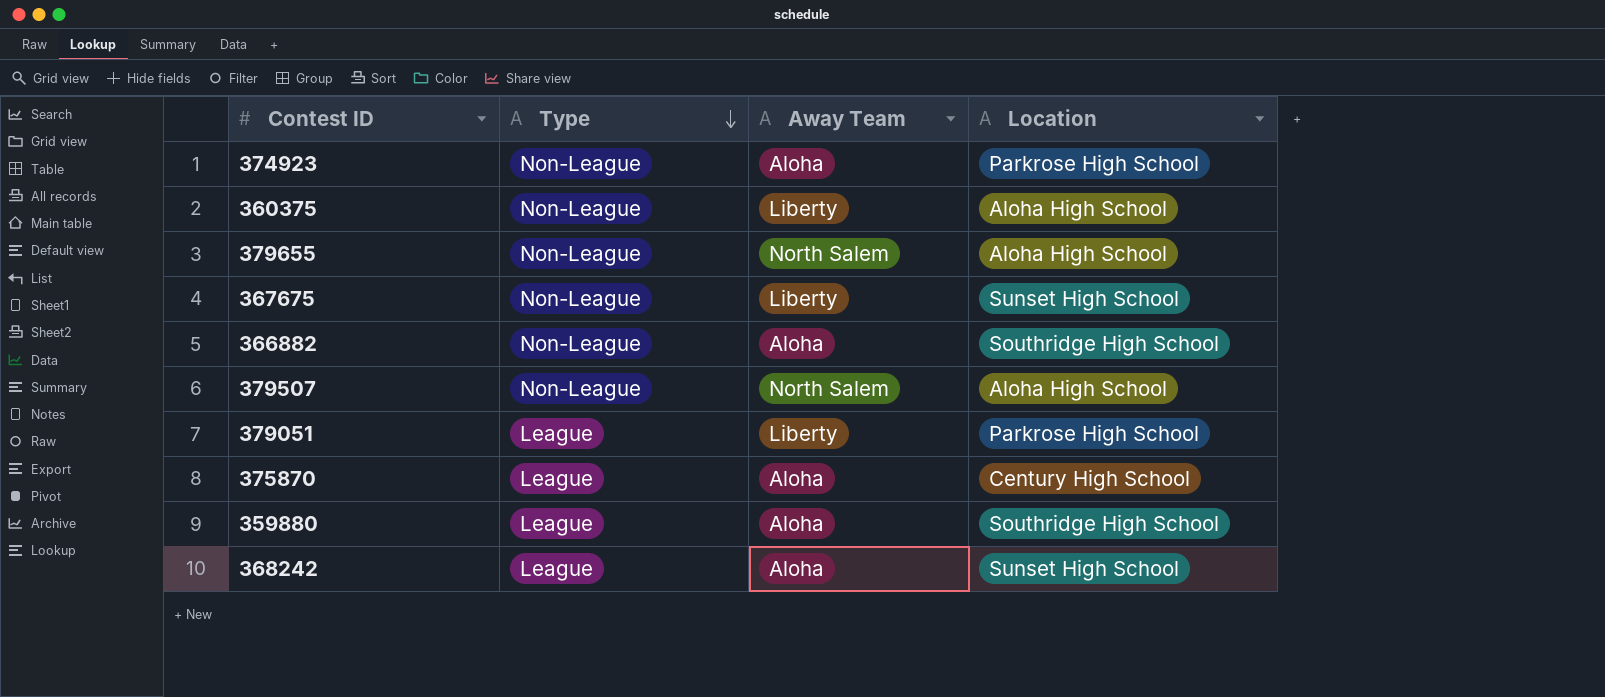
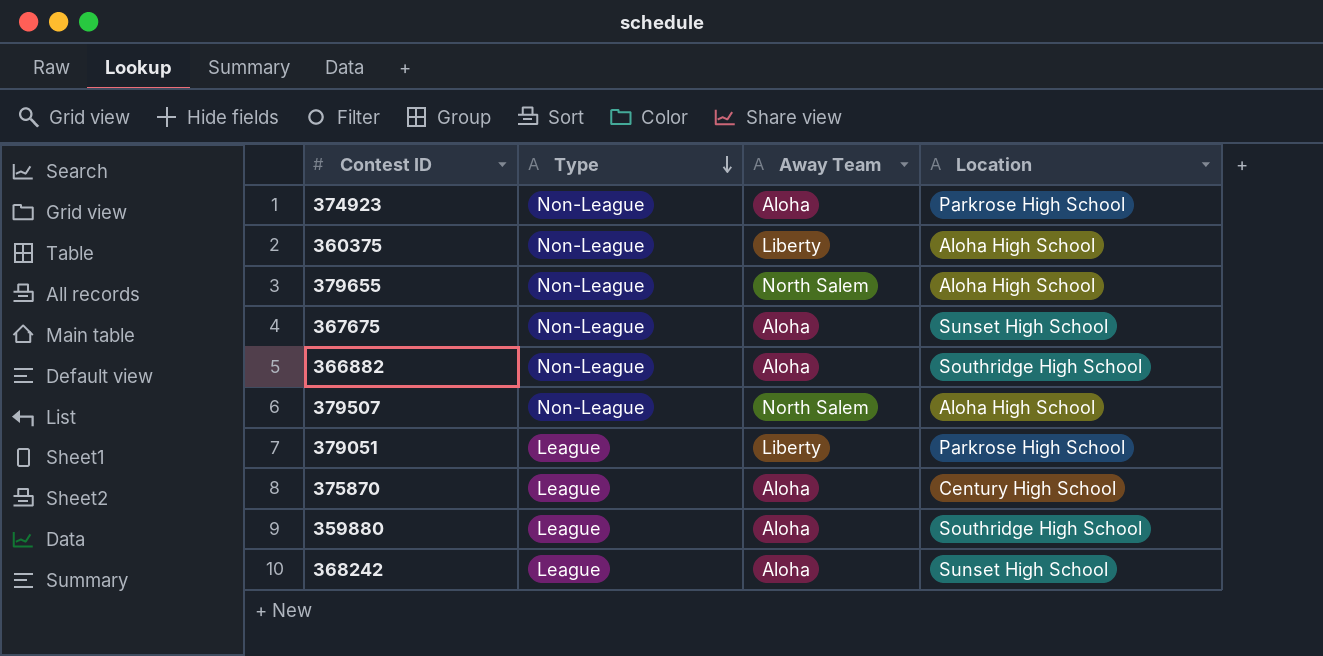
367675 | Away Team: Liberty -> Aloha

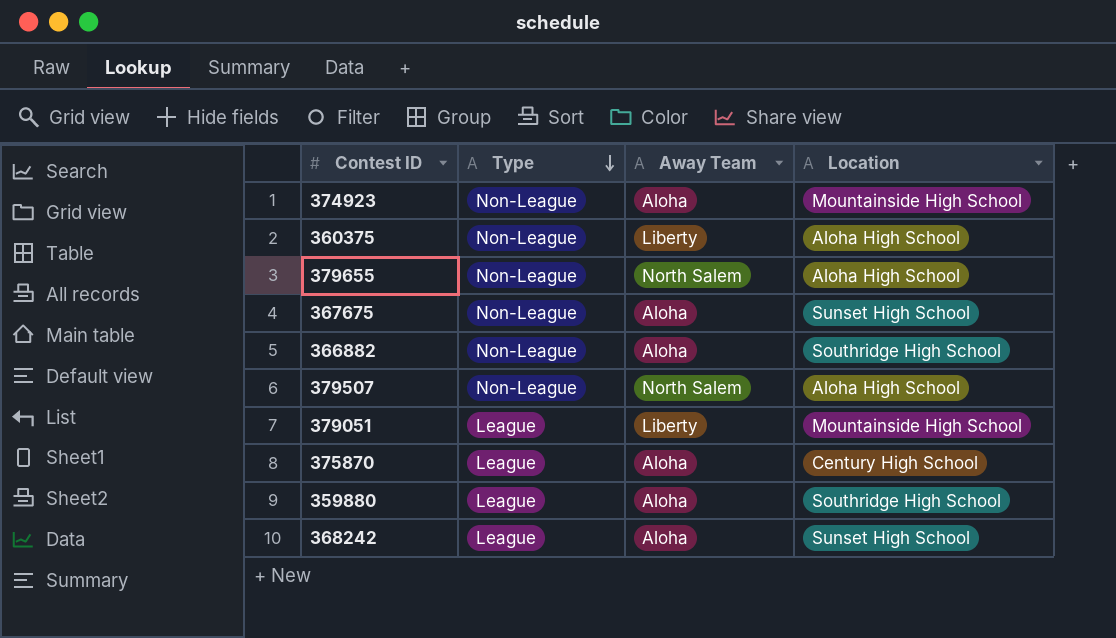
374923 | Location: Parkrose High School -> Mountainside High School
379051 | Location: Parkrose High School -> Mountainside High School

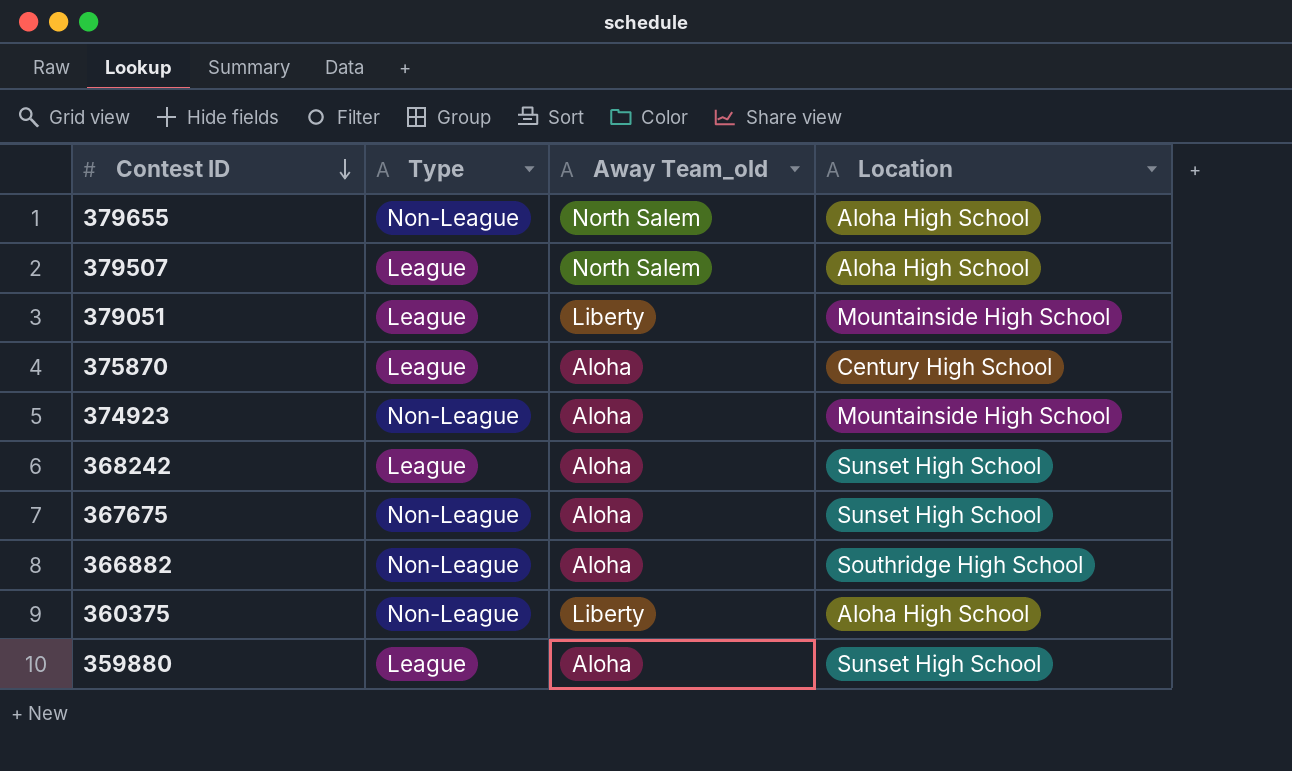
row order: Type descending -> Contest ID descending
column name: Away Team -> Away Team_old
379507 | Type: Non-League -> League
359880 | Location: Southridge High School -> Sunset High School

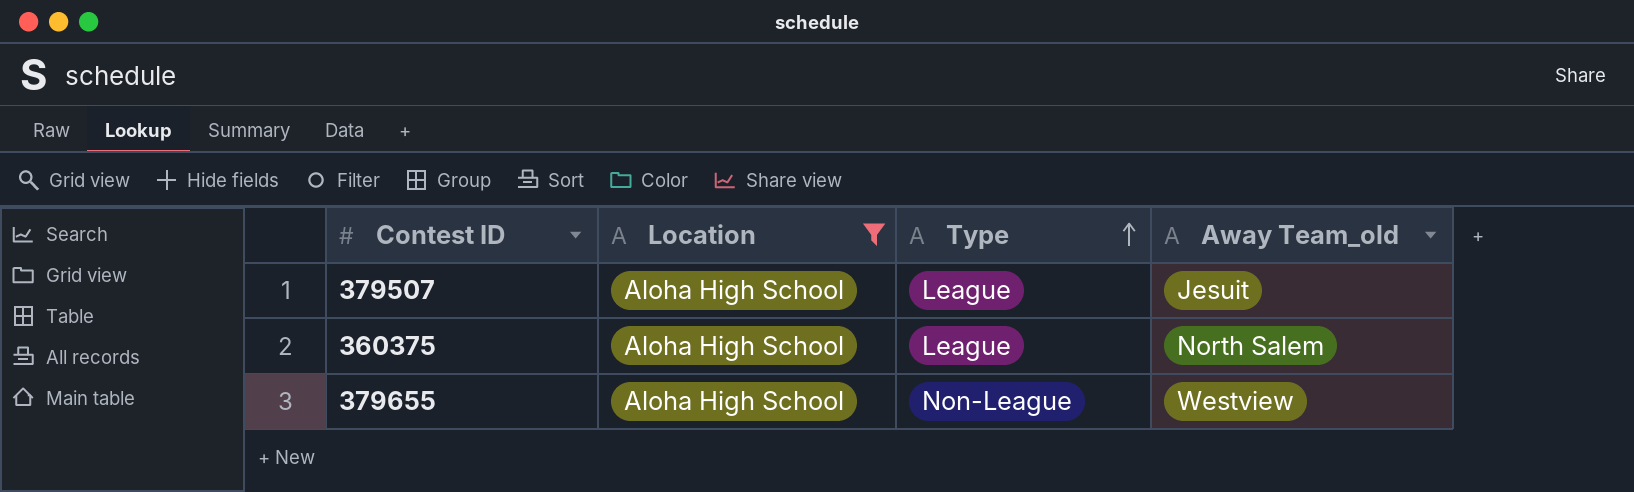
filter: none -> Location = Aloha High School
row order: Contest ID descending -> Type ascending
column Location | position: 4 -> 2
379507 | Away Team_old: North Salem -> Jesuit
360375 | Type: Non-League -> League
360375 | Away Team_old: Liberty -> North Salem
379655 | Away Team_old: North Salem -> Westview

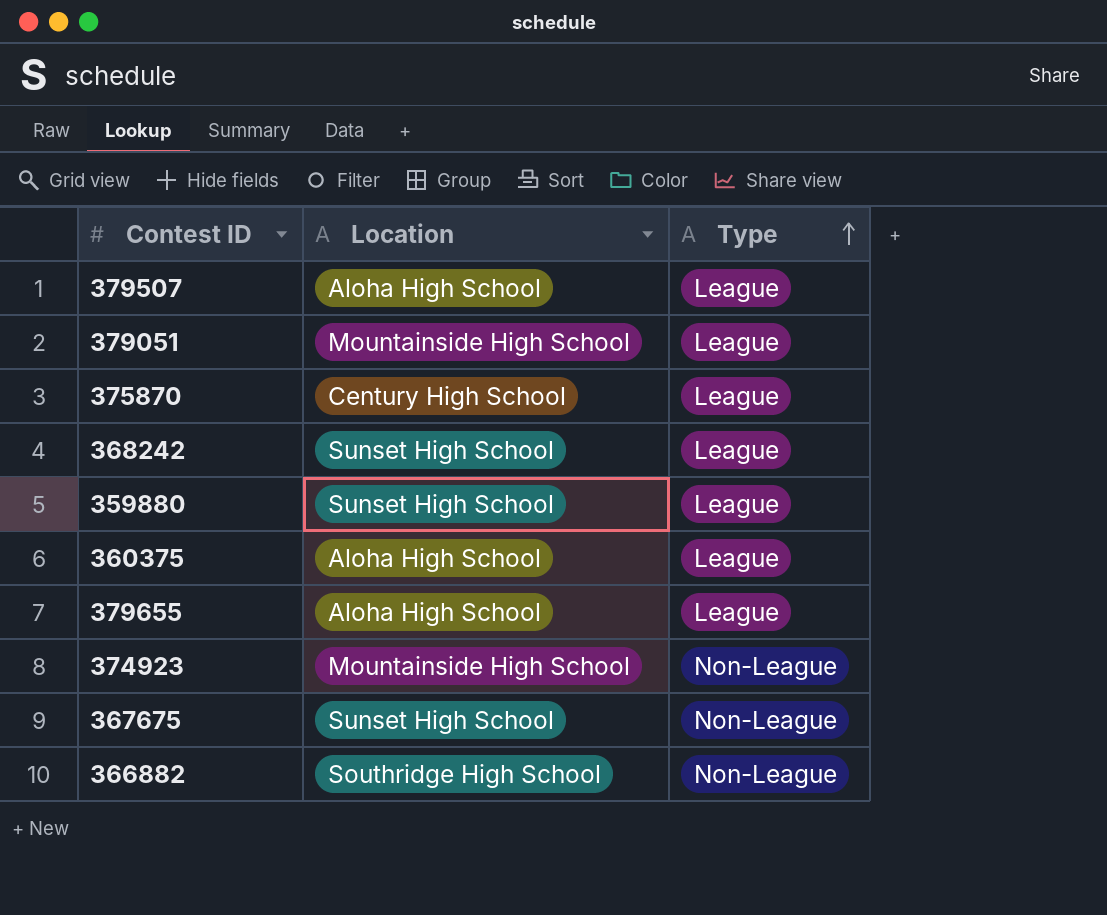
filter: Location = Aloha High School -> none
column Away Team_old | position: 4 -> none
379655 | Type: Non-League -> League

